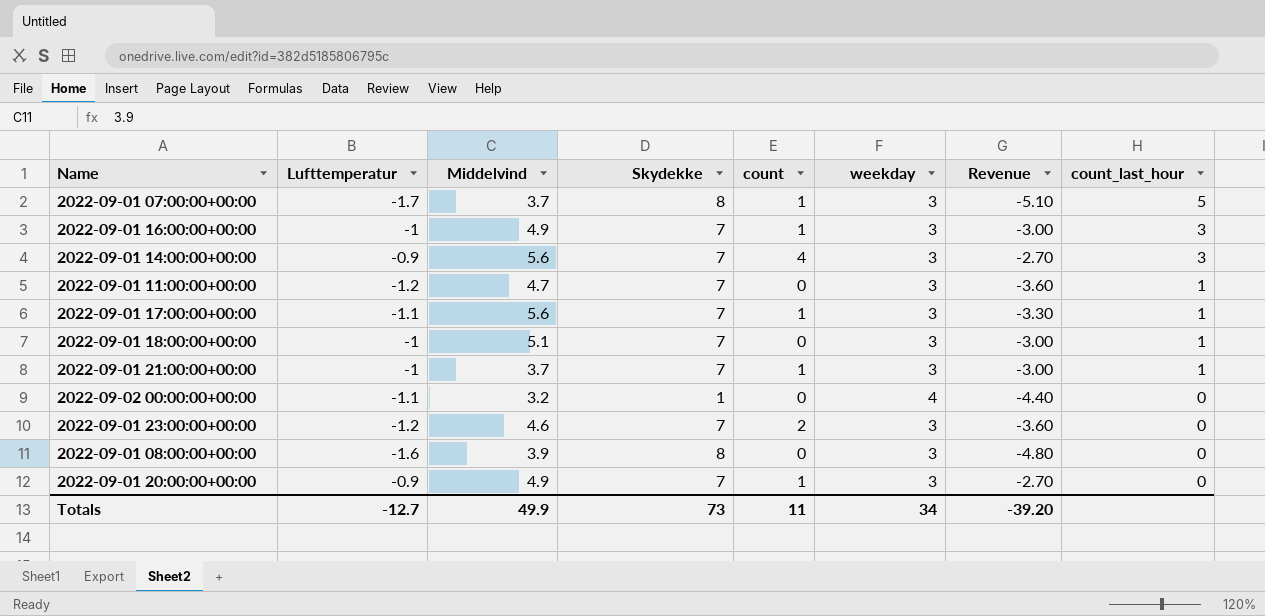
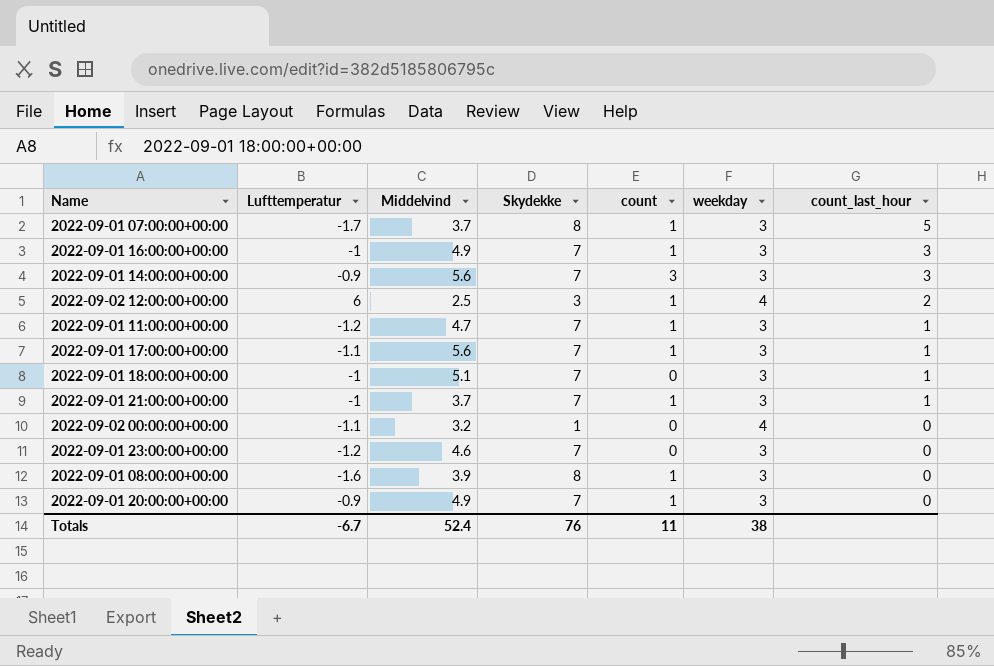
column Revenue | formula: [Lufttemperatur] * [weekday] -> none
2022-09-01 14:00:00+00:00 | count: 4 -> 3
row 2022-09-02 12:00:00+00:00: none -> 6 | 2.5 | 3 | 1 | 4 | 2
2022-09-01 11:00:00+00:00 | count: 0 -> 1
2022-09-01 23:00:00+00:00 | count: 2 -> 0
2022-09-01 08:00:00+00:00 | count: 0 -> 1
Totals | Lufttemperatur: -12.7 -> -6.7
Totals | Middelvind: 49.9 -> 52.4
Totals | Skydekke: 73 -> 76
Totals | weekday: 34 -> 38

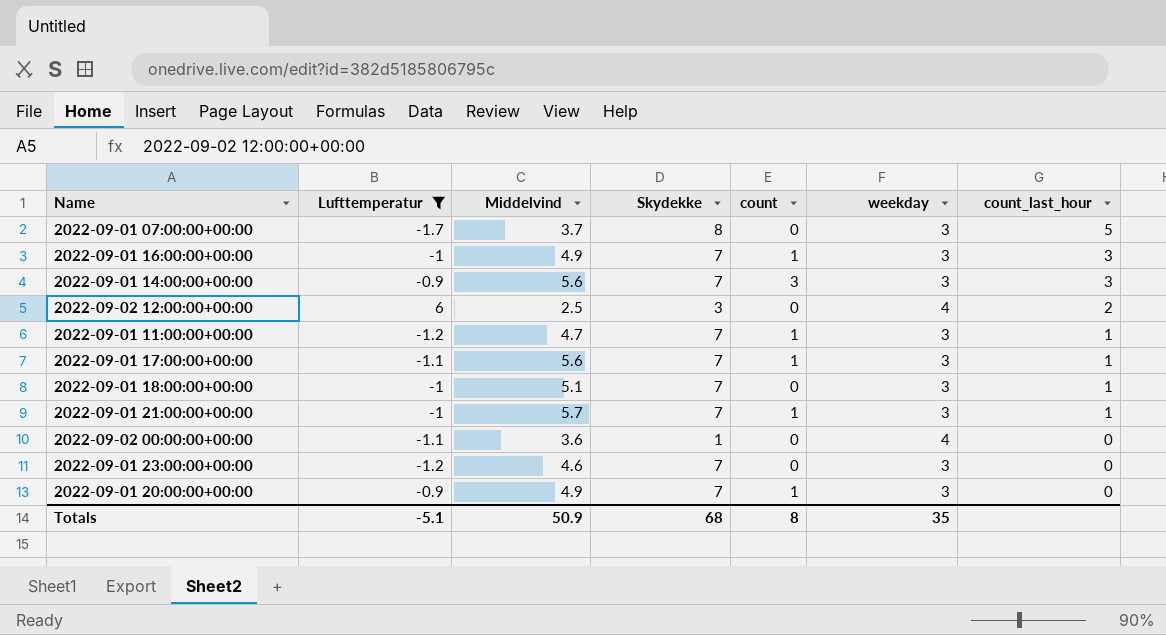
filter: none -> Lufttemperatur != -1.6
2022-09-01 07:00:00+00:00 | count: 1 -> 0
2022-09-02 12:00:00+00:00 | count: 1 -> 0
2022-09-01 21:00:00+00:00 | Middelvind: 3.7 -> 5.7
2022-09-02 00:00:00+00:00 | Middelvind: 3.2 -> 3.6
Totals | Lufttemperatur: -6.7 -> -5.1
Totals | Middelvind: 52.4 -> 50.9
Totals | Skydekke: 76 -> 68
Totals | count: 11 -> 8
Totals | weekday: 38 -> 35

